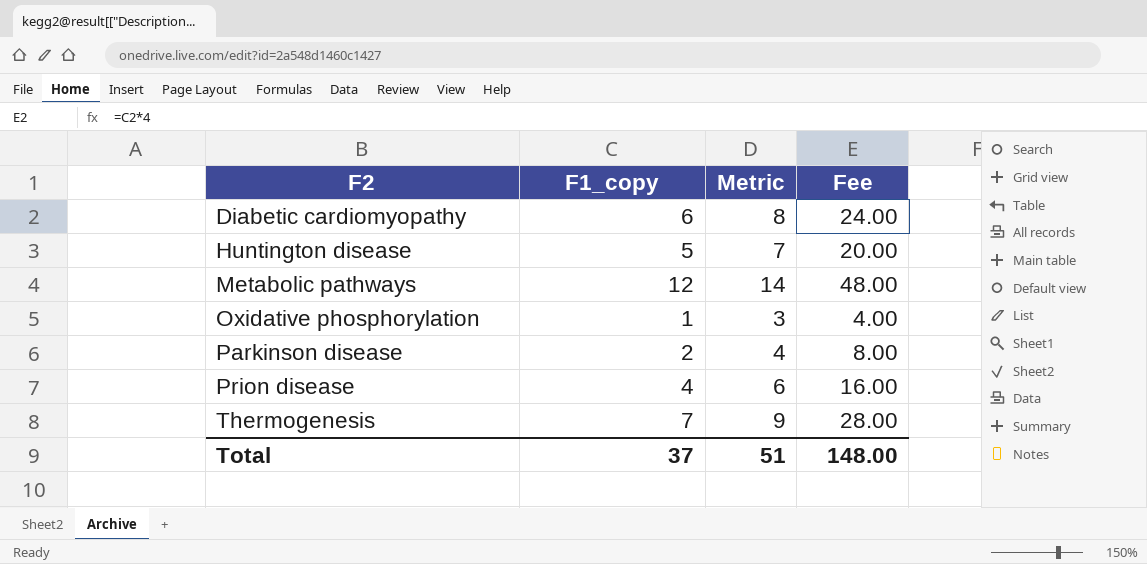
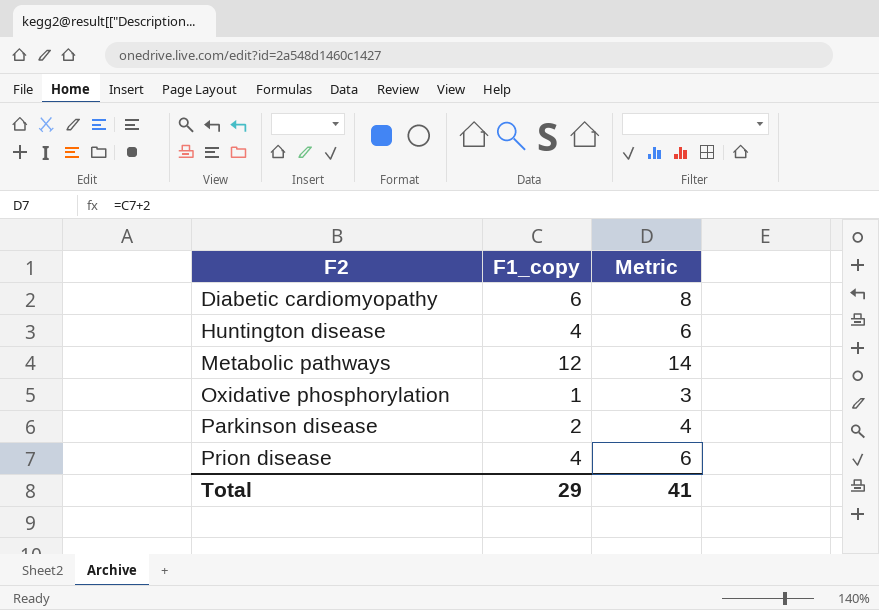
column Fee | formula: [F1_copy] * 4 -> none
row Thermogenesis: 7 | 9 | 28.00 -> none
Huntington disease | F1_copy: 5 -> 4
Huntington disease | Metric: 7 -> 6
Total | F1_copy: 37 -> 29
Total | Metric: 51 -> 41

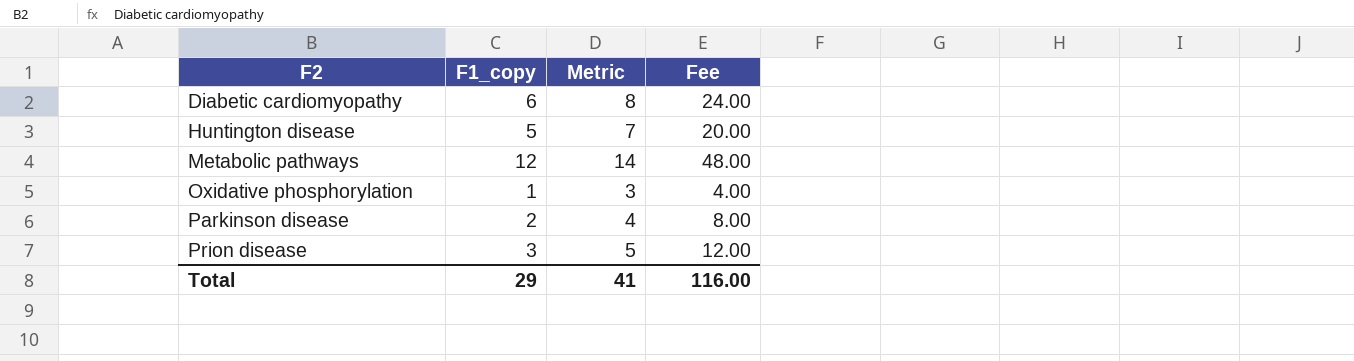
column Fee | formula: none -> [F1_copy] * 4
Huntington disease | F1_copy: 4 -> 5
Huntington disease | Metric: 6 -> 7
Prion disease | F1_copy: 4 -> 3
Prion disease | Metric: 6 -> 5

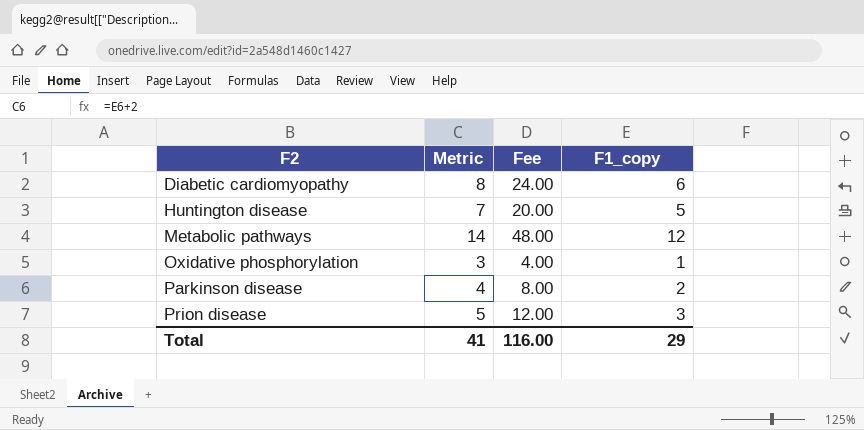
column F1_copy | position: 2 -> 4

